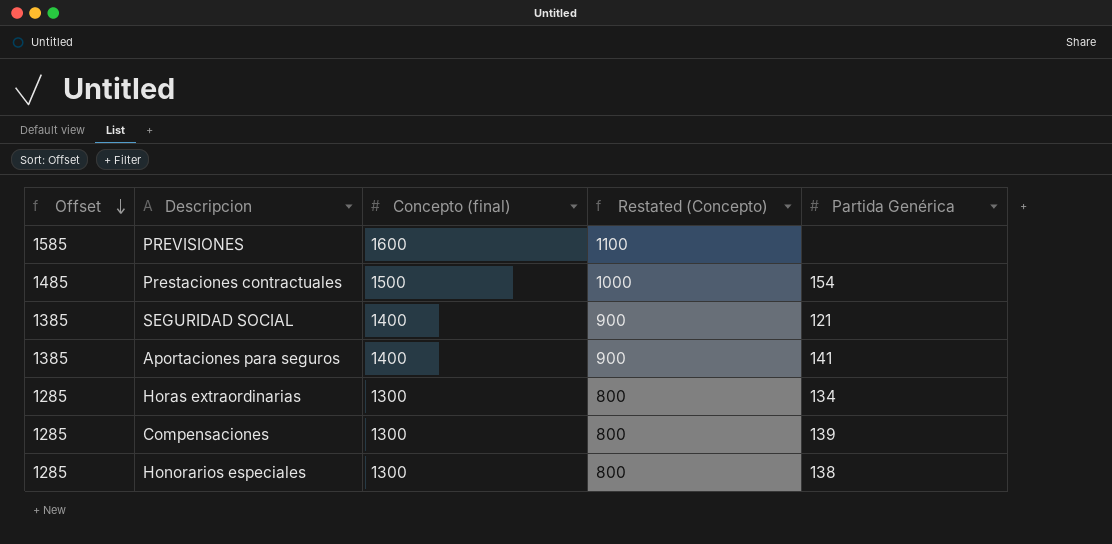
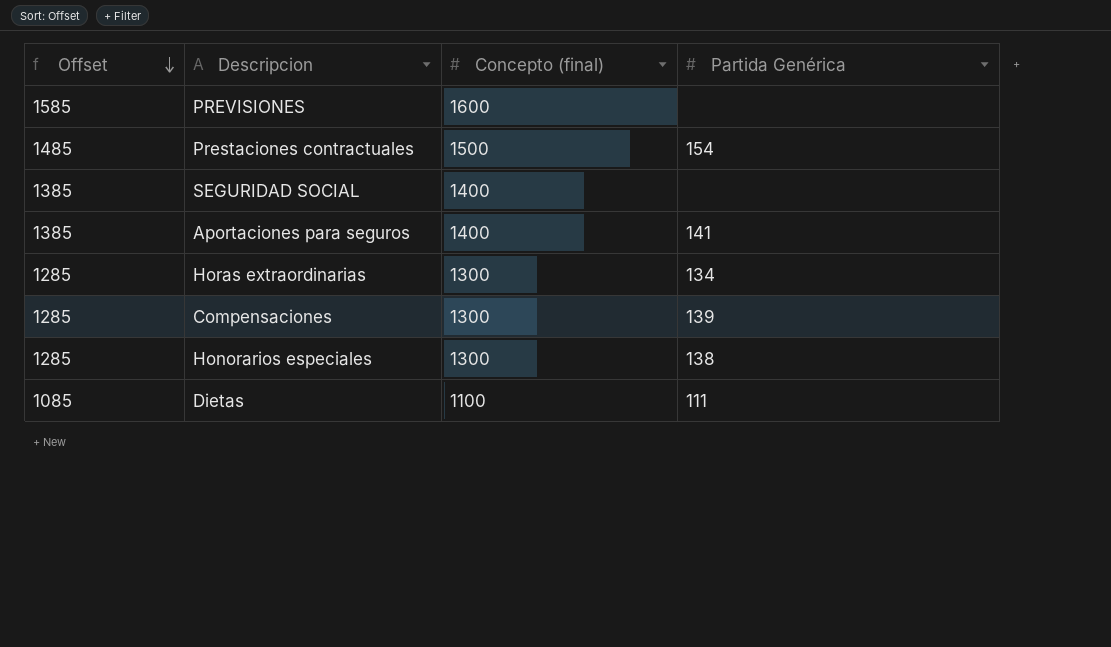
column Restated (Concepto) | formula: [Concepto (final)] - 500 -> none
SEGURIDAD SOCIAL | Partida Genérica: 121 -> none
row Dietas: none -> 1085 | 1100 | 111

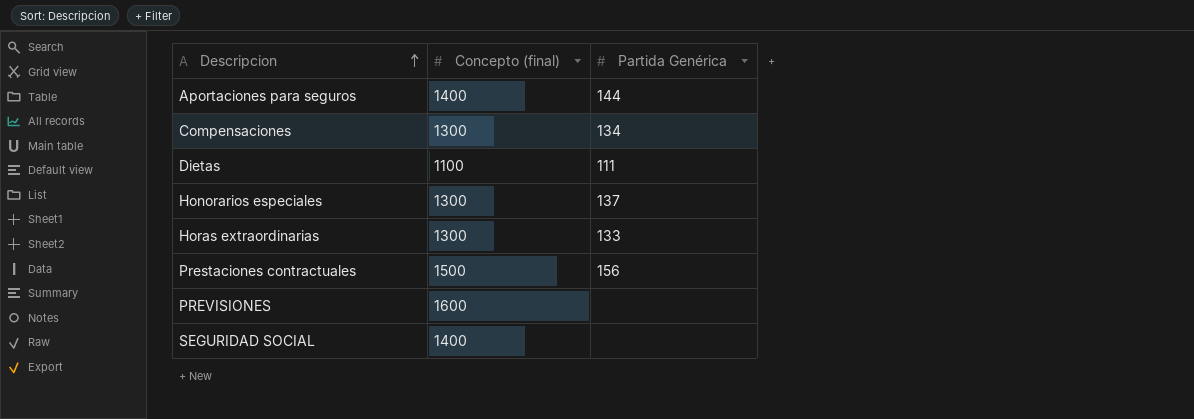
row order: Offset descending -> Descripcion ascending
column Offset | formula: [Concepto (final)] - 15 -> none
Aportaciones para seguros | Partida Genérica: 141 -> 144
Compensaciones | Partida Genérica: 139 -> 134
Honorarios especiales | Partida Genérica: 138 -> 137
Horas extraordinarias | Partida Genérica: 134 -> 133
Prestaciones contractuales | Partida Genérica: 154 -> 156

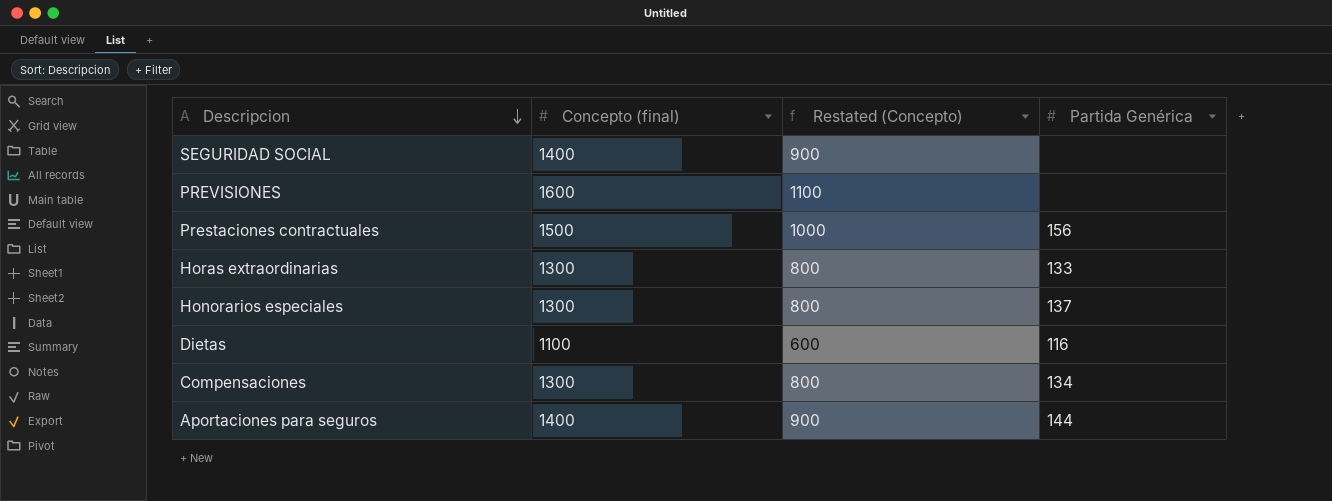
row order: Descripcion ascending -> Descripcion descending
column Restated (Concepto) | formula: none -> [Concepto (final)] - 500
Dietas | Partida Genérica: 111 -> 116

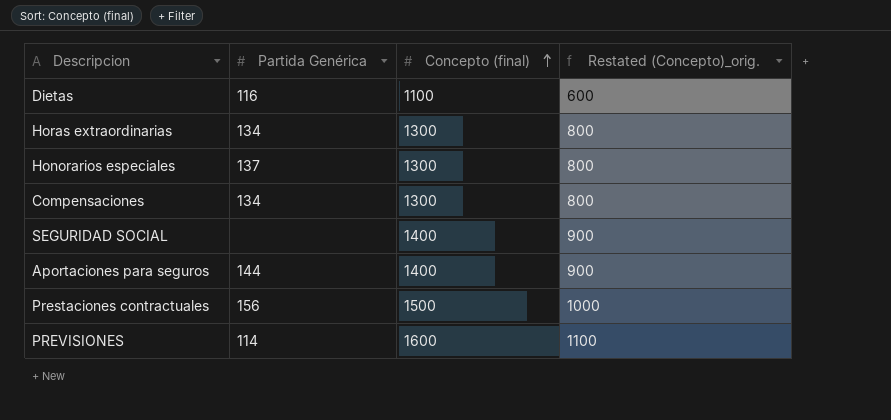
row order: Descripcion descending -> Concepto (final) ascending
column Partida Genérica | position: 4 -> 2
column name: Restated (Concepto) -> Restated (Concepto)_orig.
Horas extraordinarias | Partida Genérica: 133 -> 134
PREVISIONES | Partida Genérica: none -> 114

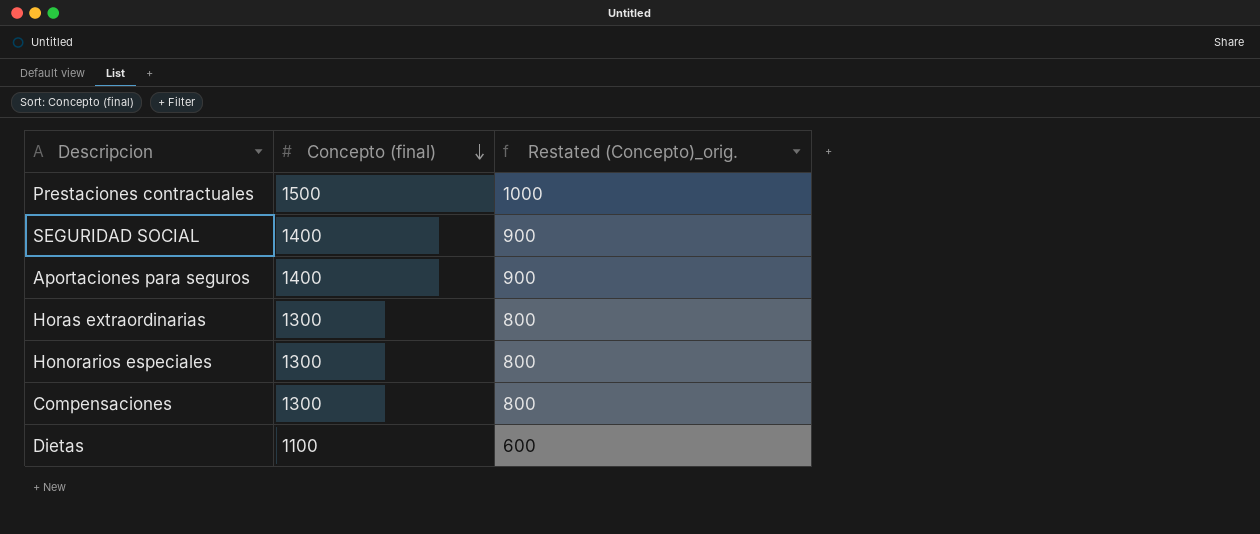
row order: Concepto (final) ascending -> Concepto (final) descending
column Partida Genérica | position: 2 -> none
row PREVISIONES: 114 | 1600 | 1100 -> none

